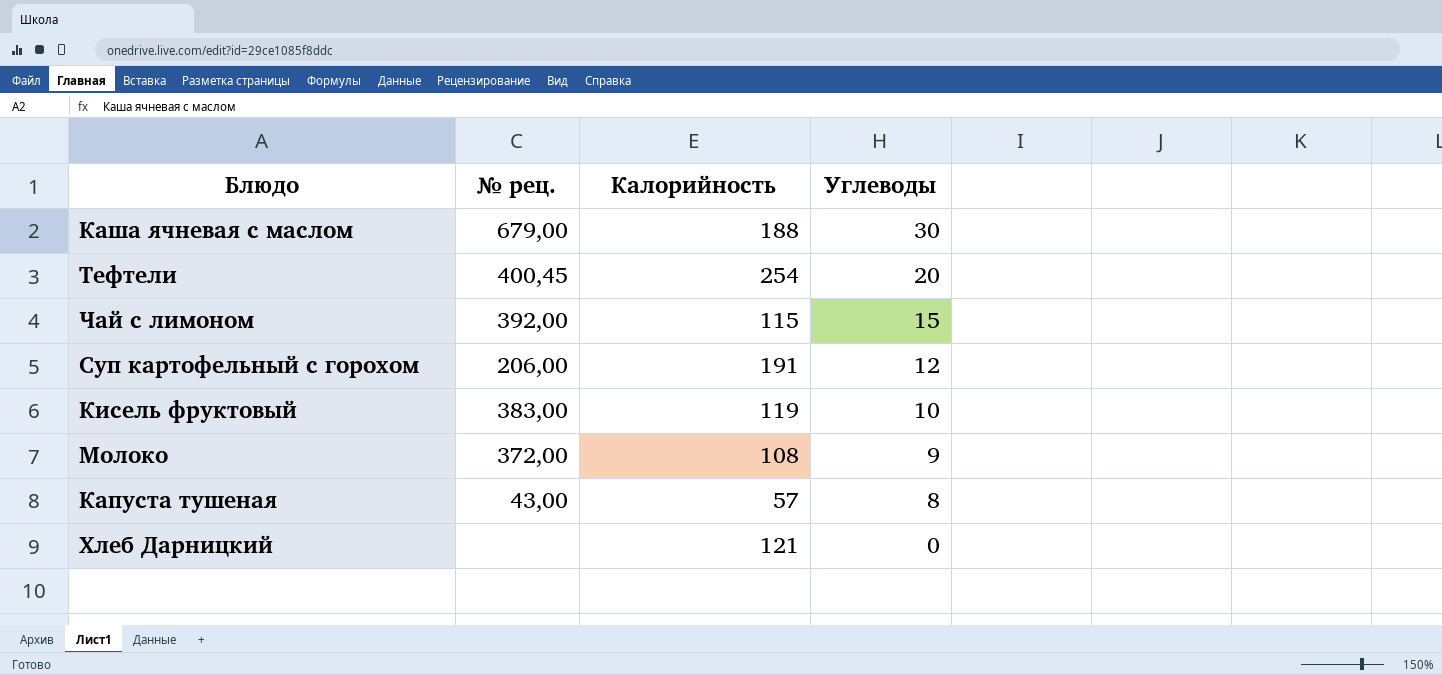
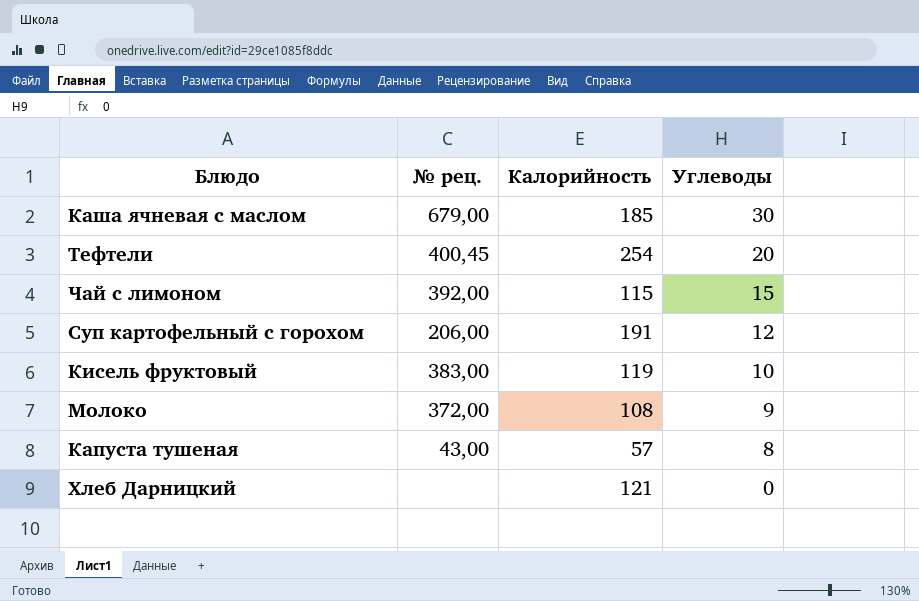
Каша ячневая с маслом | Калорийность: 188 -> 185

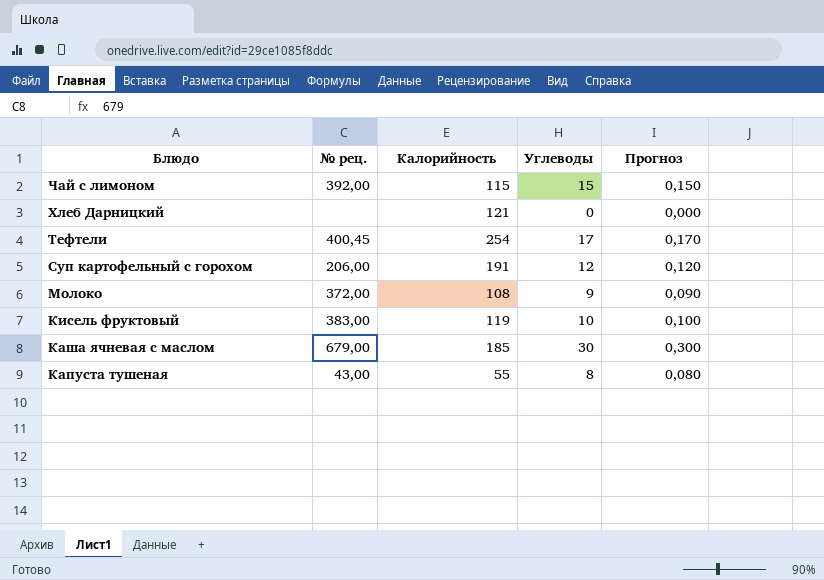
row order: Углеводы descending -> Блюдо descending
column Прогноз | formula: none -> [Углеводы] * 0,01
Тефтели | Углеводы: 20 -> 17
Капуста тушеная | Калорийность: 57 -> 55

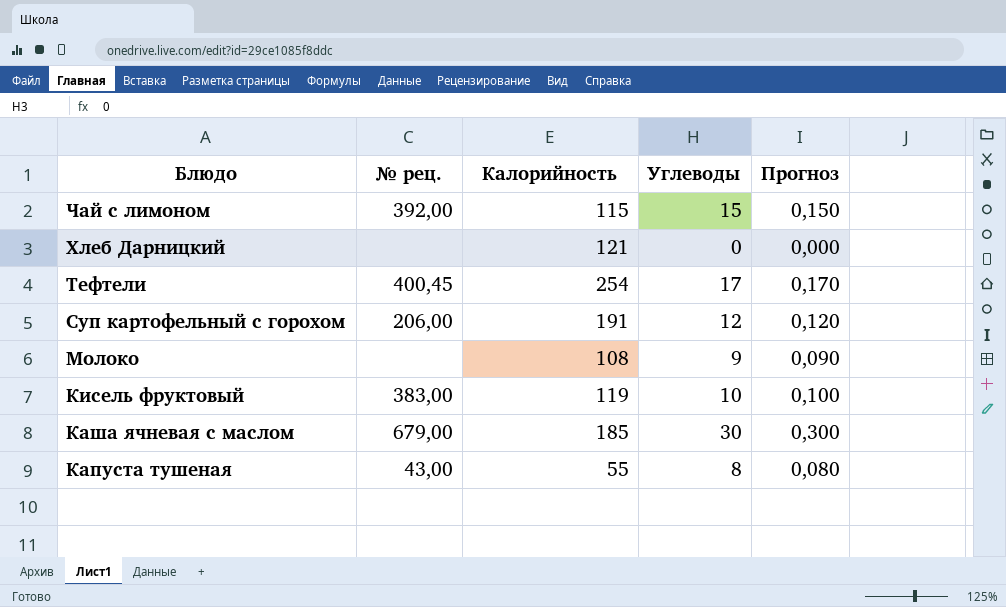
Молоко | № рец.: 372,00 -> none

